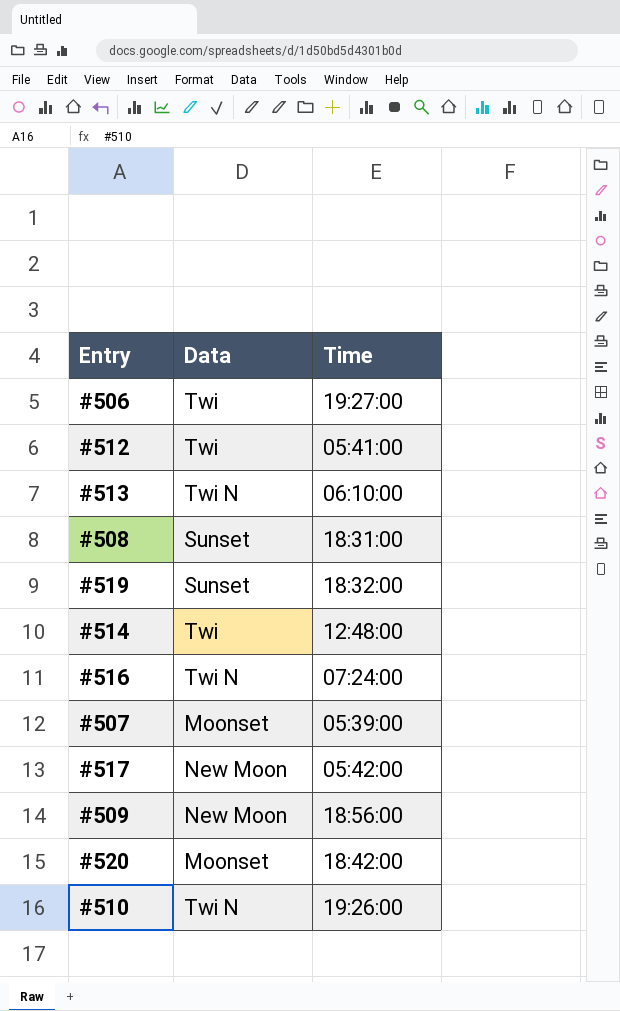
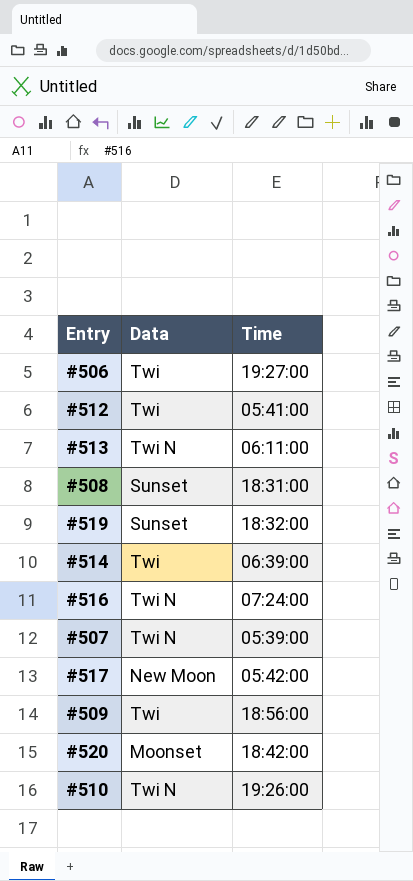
#513 | Time: 06:10:00 -> 06:11:00
#514 | Time: 12:48:00 -> 06:39:00
#507 | Data: Moonset -> Twi N
#509 | Data: New Moon -> Twi

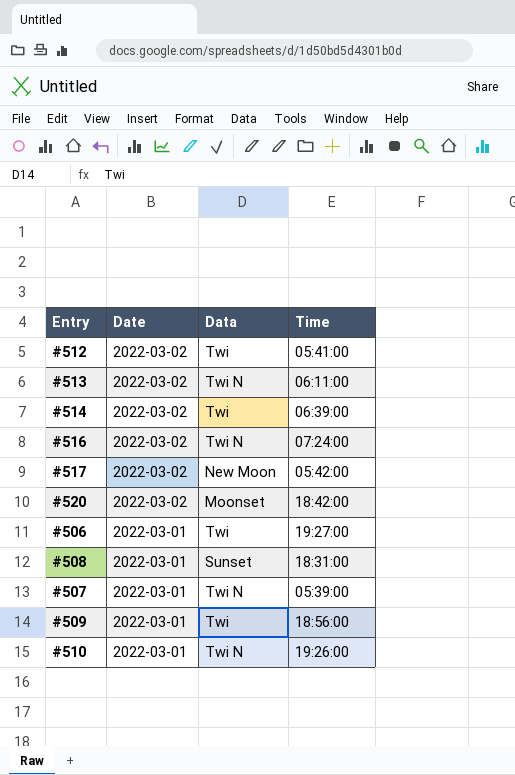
row order: none -> Date descending
column Date | position: none -> 2
row #519: Sunset | 18:32:00 -> none

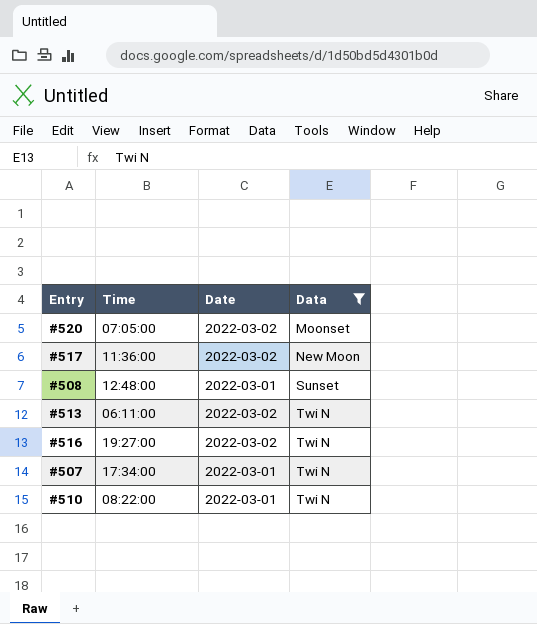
filter: none -> Data != Twi
row order: Date descending -> Data ascending
column Time | position: 4 -> 2
#520 | Time: 18:42:00 -> 07:05:00
#517 | Time: 05:42:00 -> 11:36:00
#508 | Time: 18:31:00 -> 12:48:00
#516 | Time: 07:24:00 -> 19:27:00
#507 | Time: 05:39:00 -> 17:34:00
#510 | Time: 19:26:00 -> 08:22:00

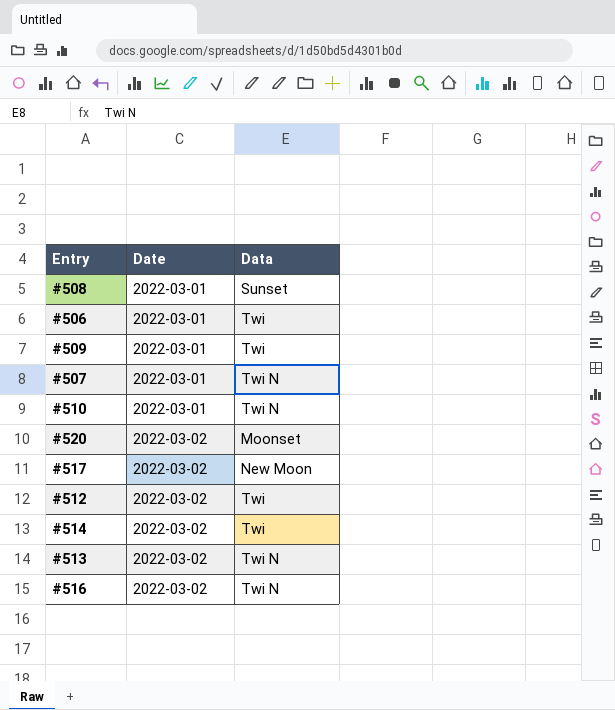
filter: Data != Twi -> none
row order: Data ascending -> Date ascending
column Time | position: 2 -> none

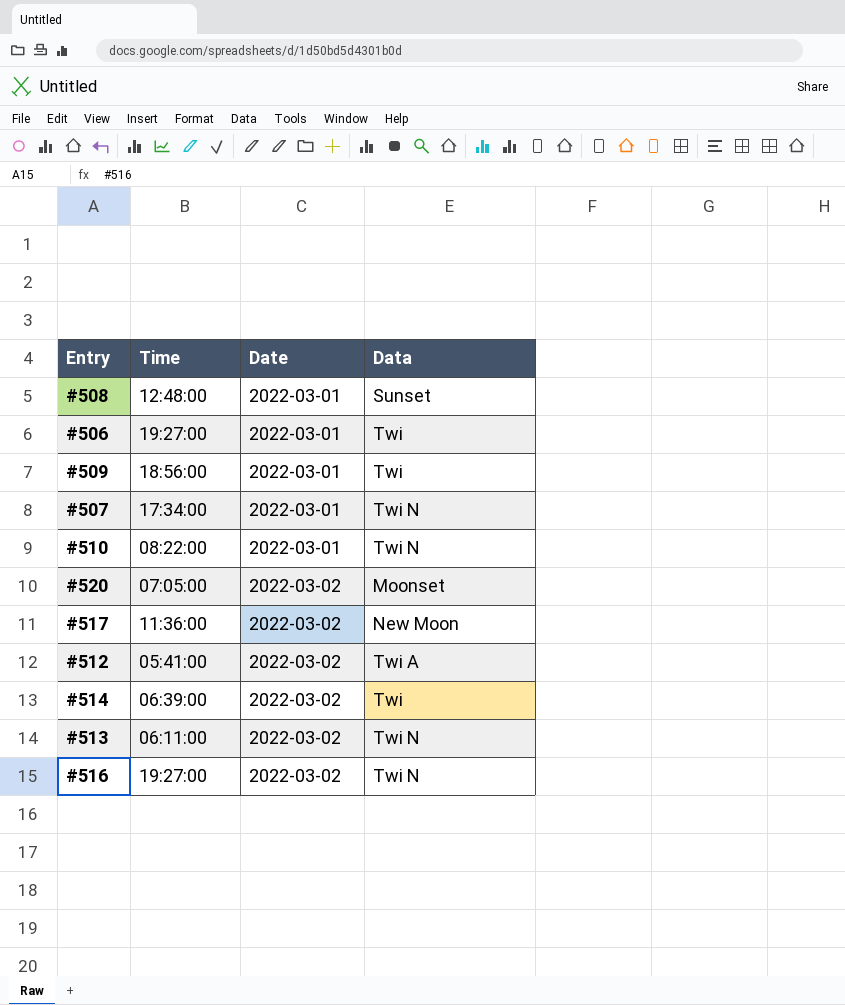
column Time | position: none -> 2
#512 | Data: Twi -> Twi A

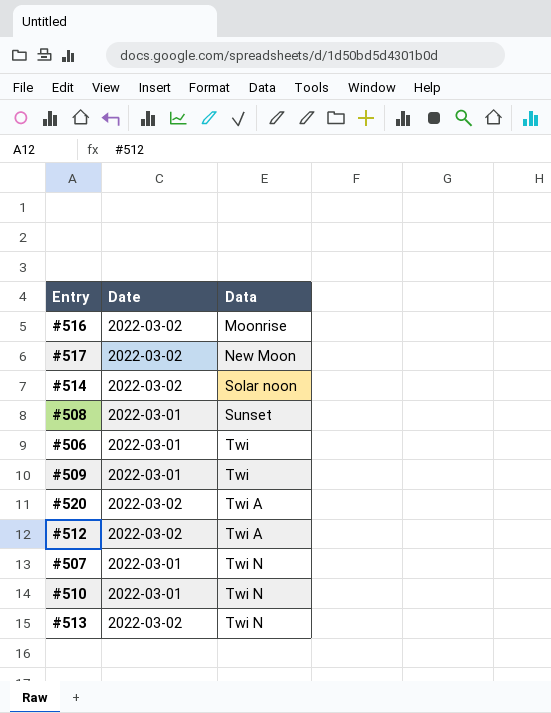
row order: Date ascending -> Data ascending
column Time | position: 2 -> none
#516 | Data: Twi N -> Moonrise
#514 | Data: Twi -> Solar noon
#520 | Data: Moonset -> Twi A

